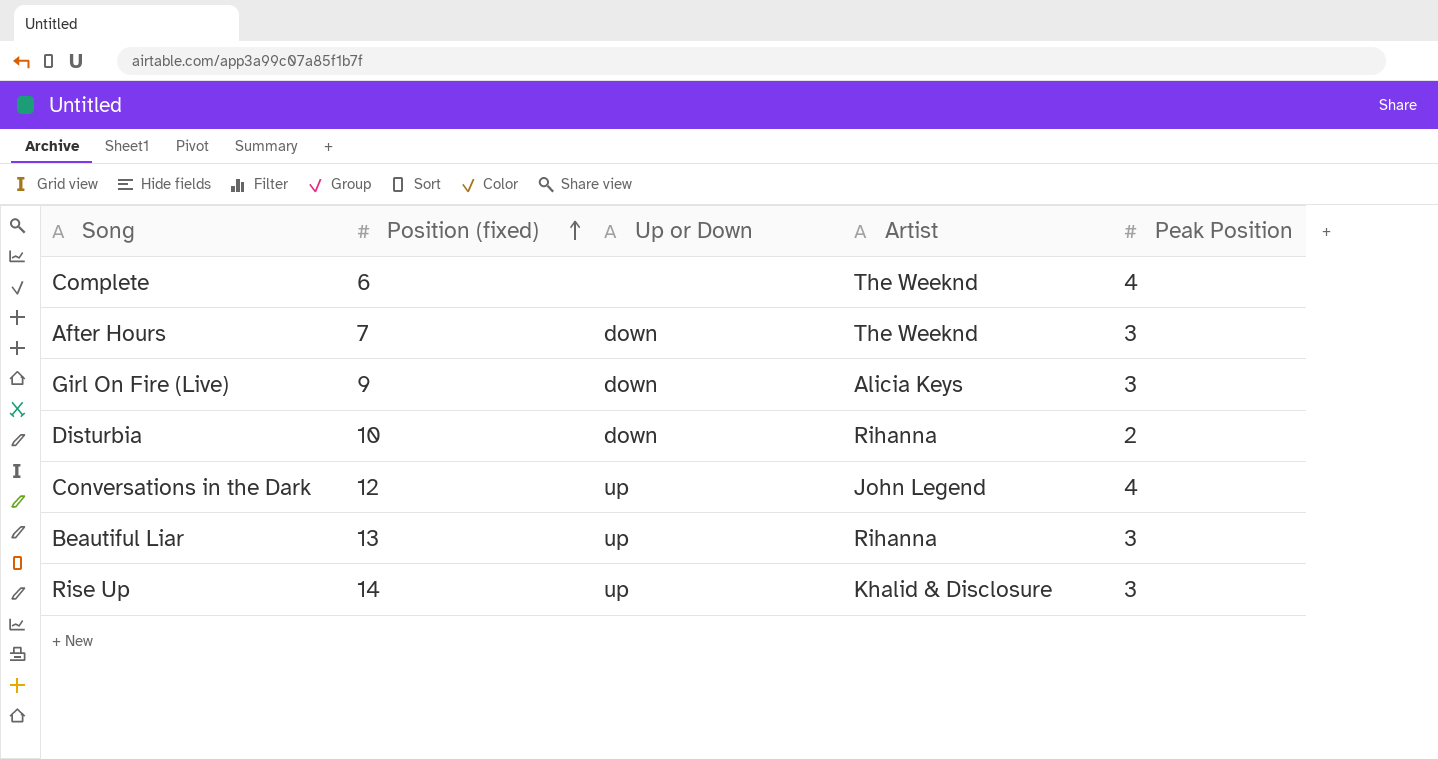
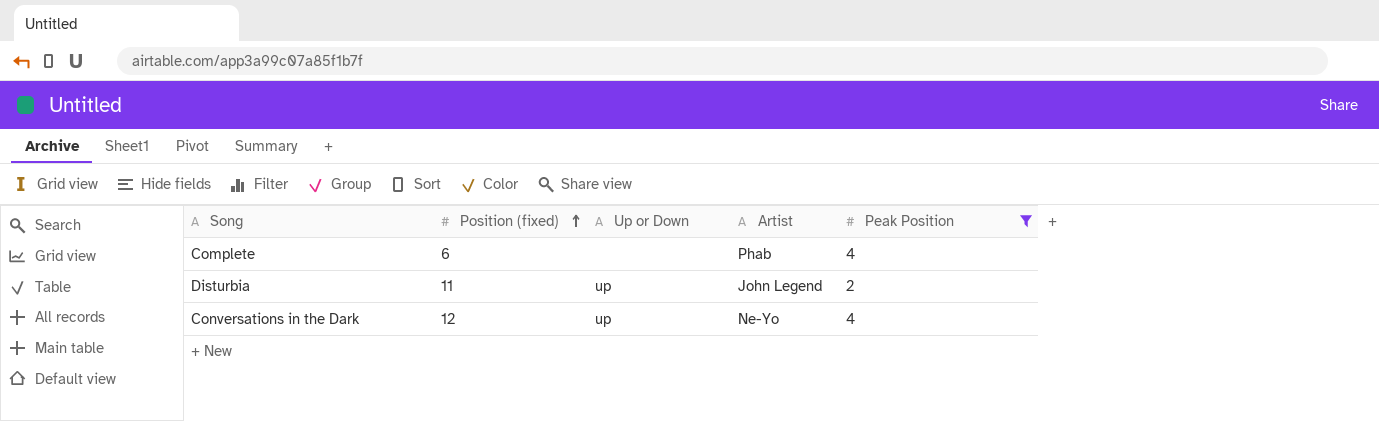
filter: none -> Peak Position != 3
Complete | Artist: The Weeknd -> Phab
Disturbia | Position (fixed): 10 -> 11
Disturbia | Up or Down: down -> up
Disturbia | Artist: Rihanna -> John Legend
Conversations in the Dark | Artist: John Legend -> Ne-Yo

